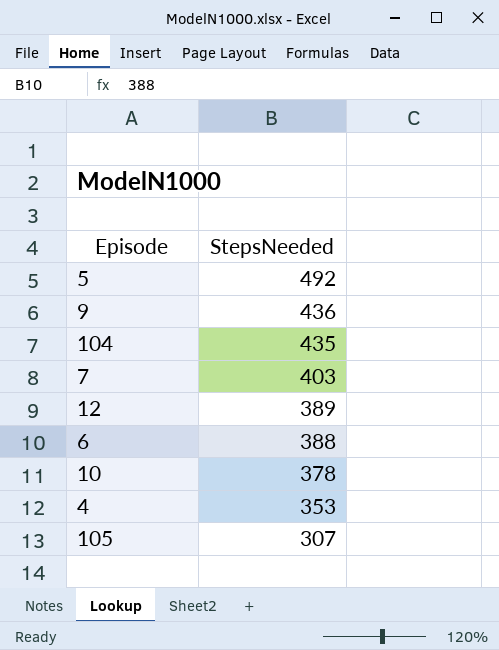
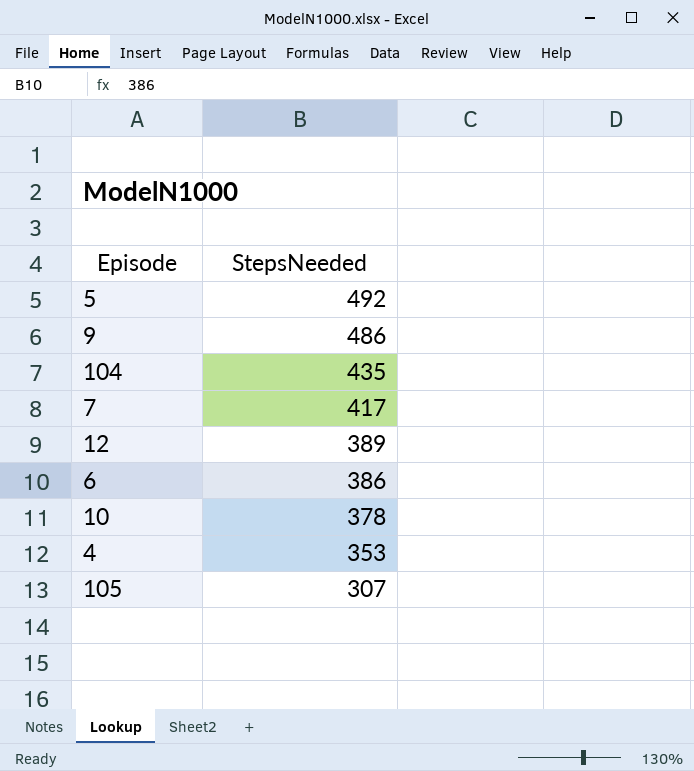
9 | StepsNeeded: 436 -> 486
7 | StepsNeeded: 403 -> 417
6 | StepsNeeded: 388 -> 386

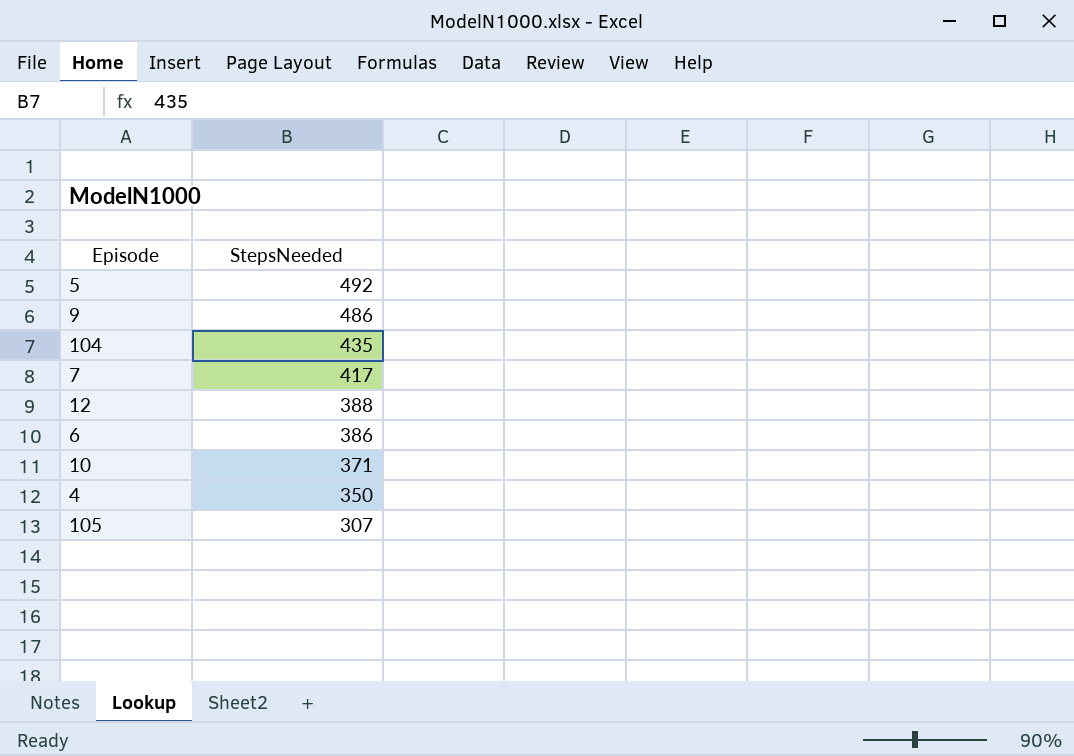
12 | StepsNeeded: 389 -> 388
10 | StepsNeeded: 378 -> 371
4 | StepsNeeded: 353 -> 350

